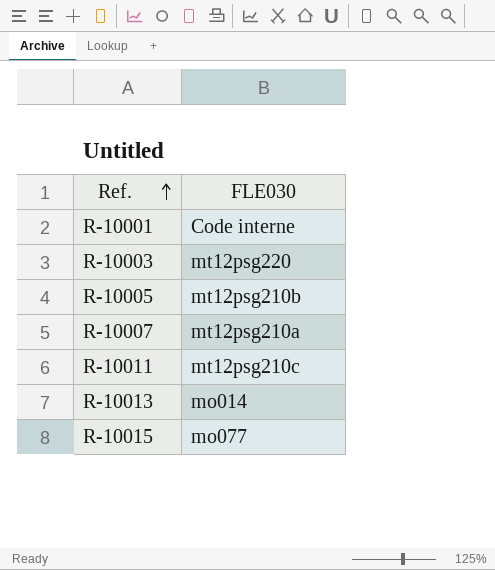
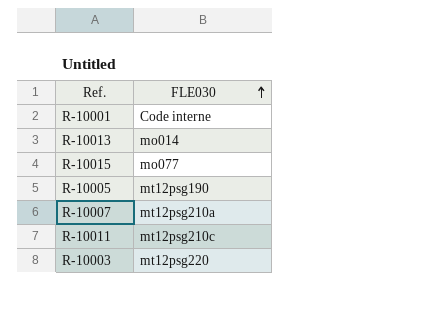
row order: Ref. ascending -> FLE030 ascending
R-10005 | FLE030: mt12psg210b -> mt12psg190

